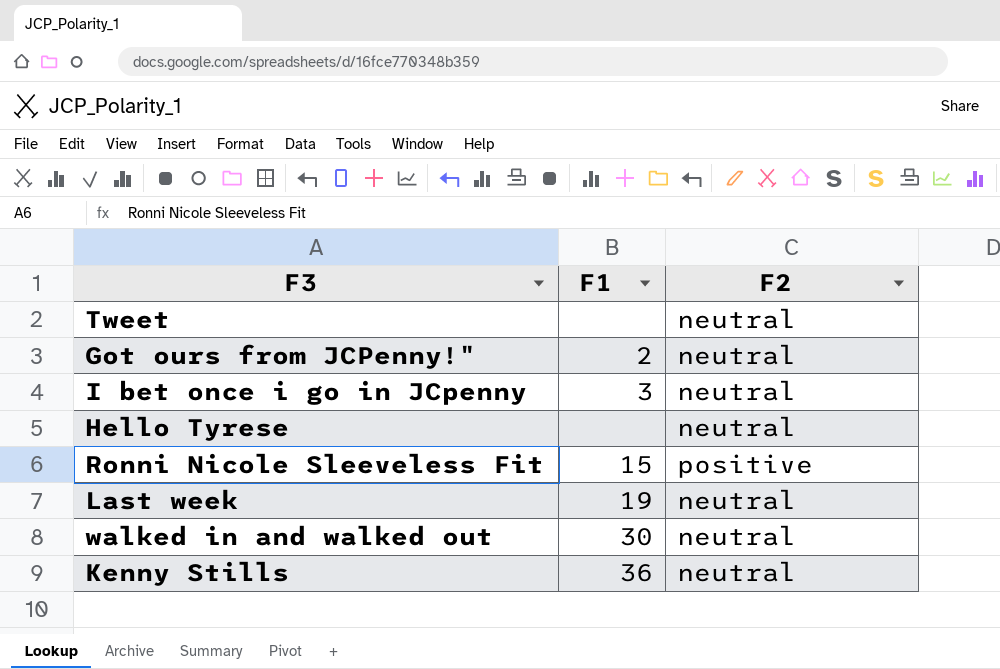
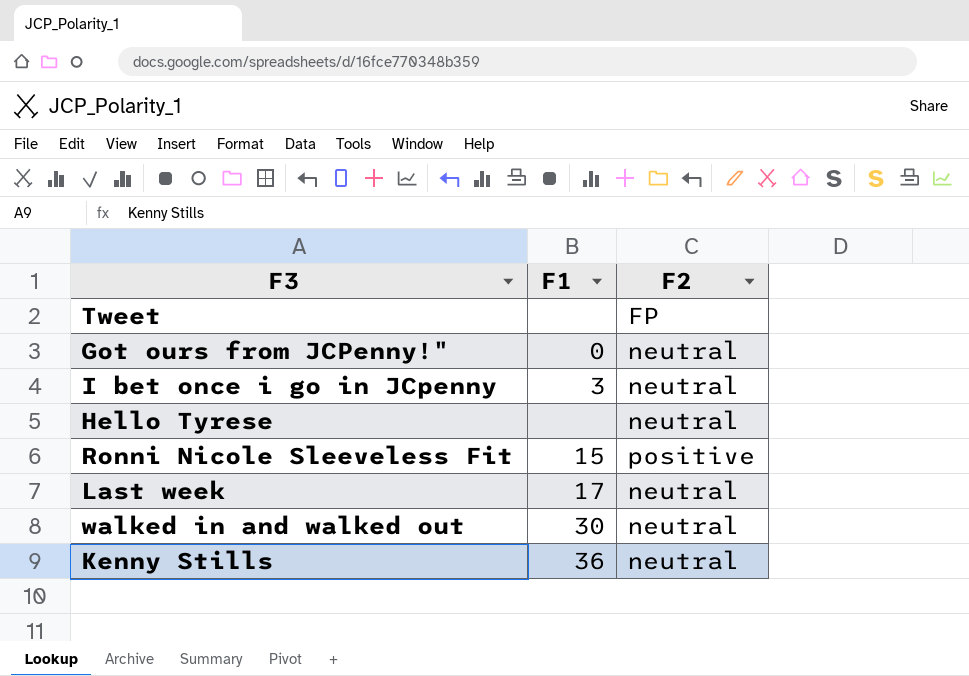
Tweet | F2: neutral -> FP
Got ours from JCPenny!" | F1: 2 -> 0
Last week | F1: 19 -> 17

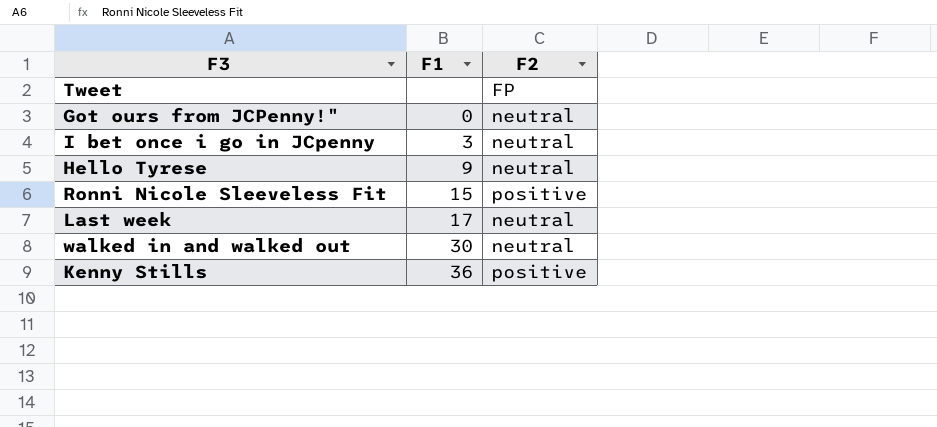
Hello Tyrese | F1: none -> 9
Kenny Stills | F2: neutral -> positive

